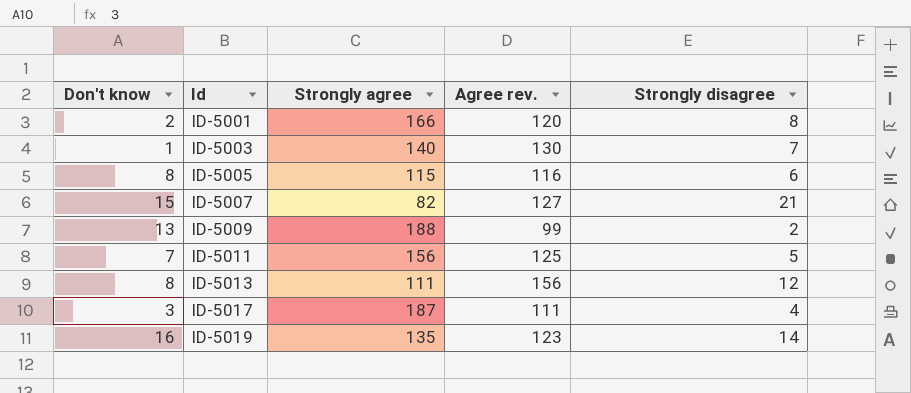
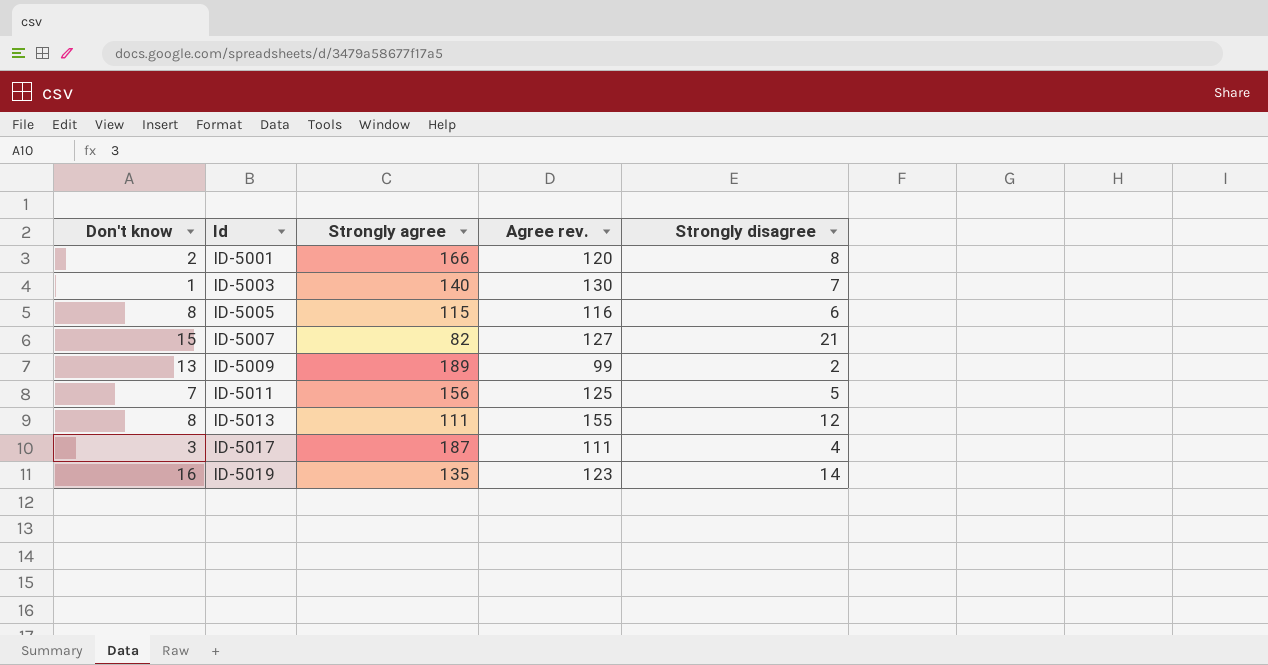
ID-5009 | Strongly agree: 188 -> 189
ID-5013 | Agree rev.: 156 -> 155

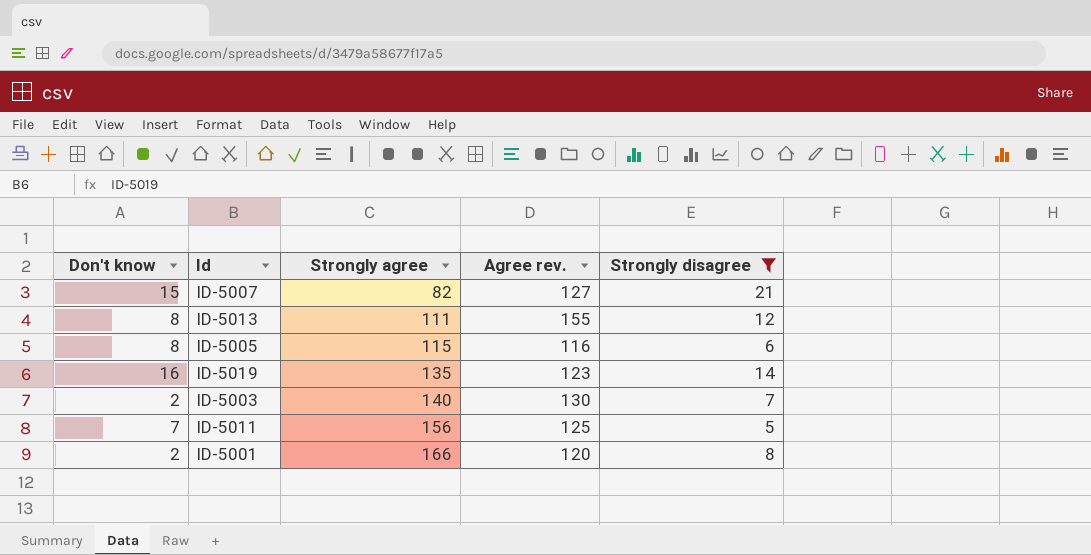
filter: none -> Strongly disagree >= 5
row order: Id ascending -> Strongly agree ascending
ID-5003 | Don't know: 1 -> 2

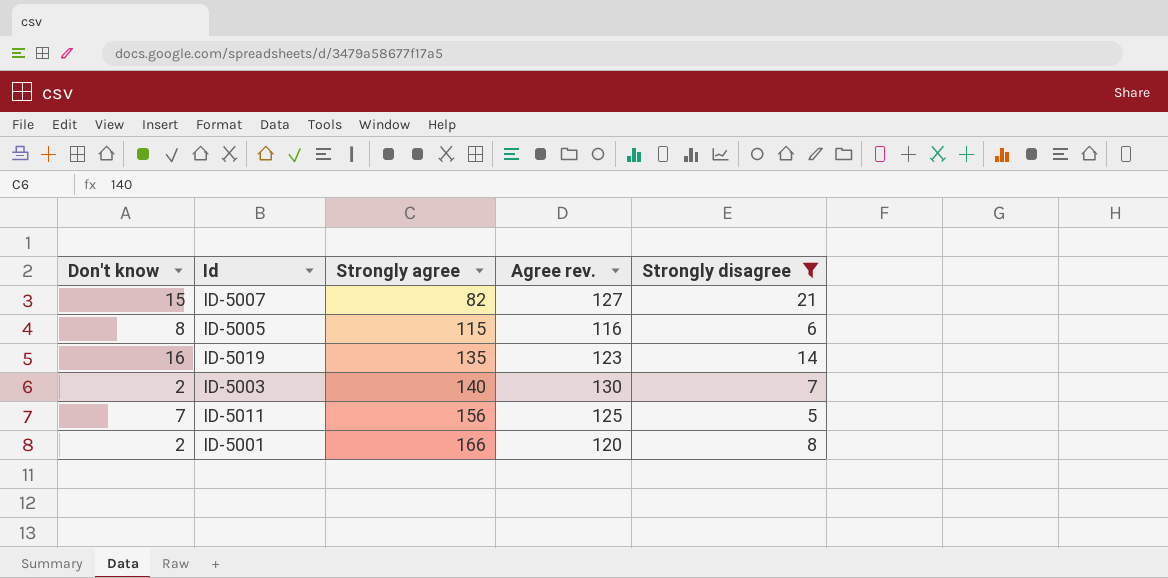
row ID-5013: 8 | 111 | 155 | 12 -> none

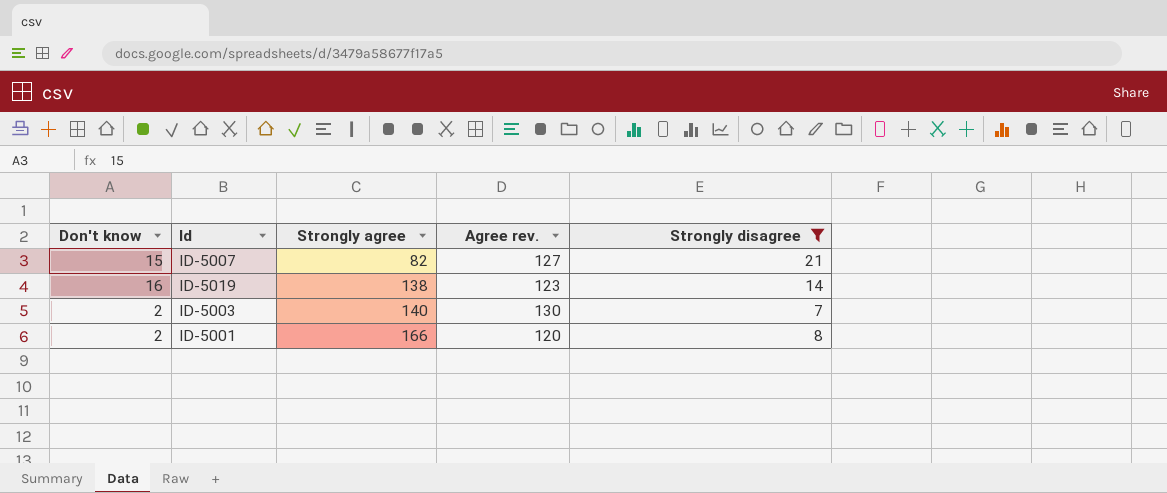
row ID-5005: 8 | 115 | 116 | 6 -> none
row ID-5011: 7 | 156 | 125 | 5 -> none
ID-5019 | Strongly agree: 135 -> 138

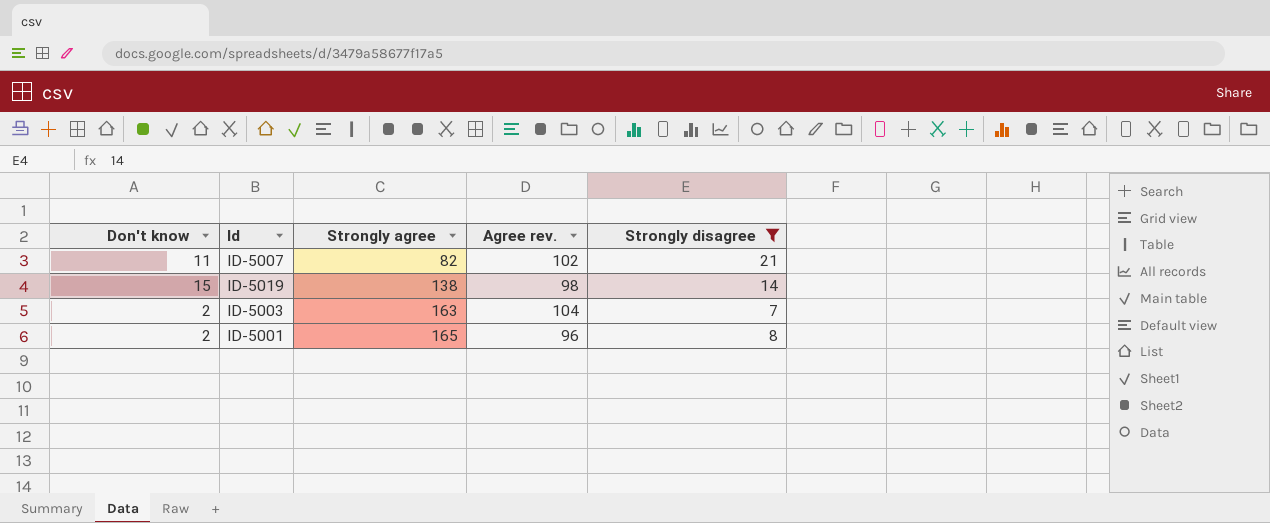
ID-5007 | Don't know: 15 -> 11
ID-5007 | Agree rev.: 127 -> 102
ID-5019 | Don't know: 16 -> 15
ID-5019 | Agree rev.: 123 -> 98
ID-5003 | Strongly agree: 140 -> 163
ID-5003 | Agree rev.: 130 -> 104
ID-5001 | Strongly agree: 166 -> 165
ID-5001 | Agree rev.: 120 -> 96

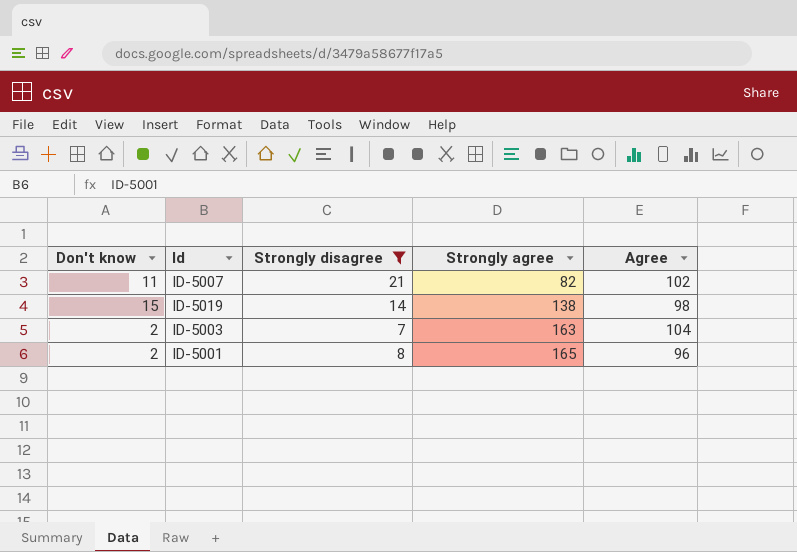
column Strongly disagree | position: 5 -> 3
column name: Agree rev. -> Agree

